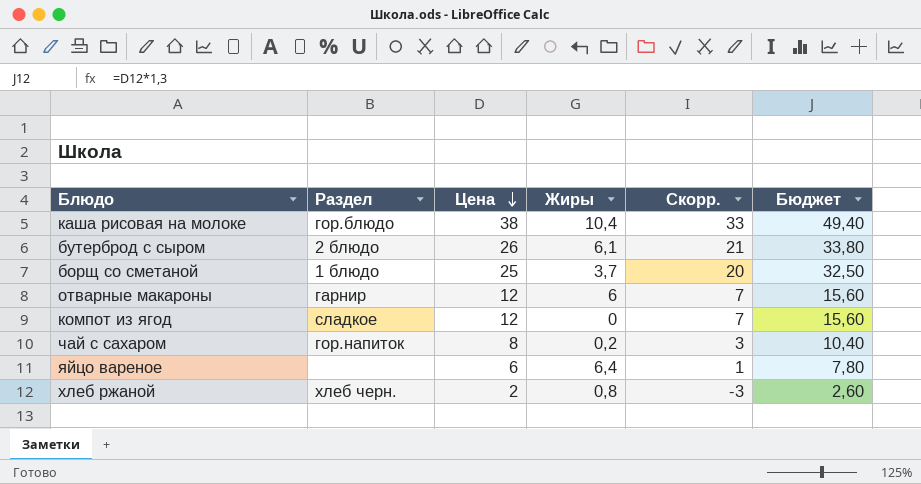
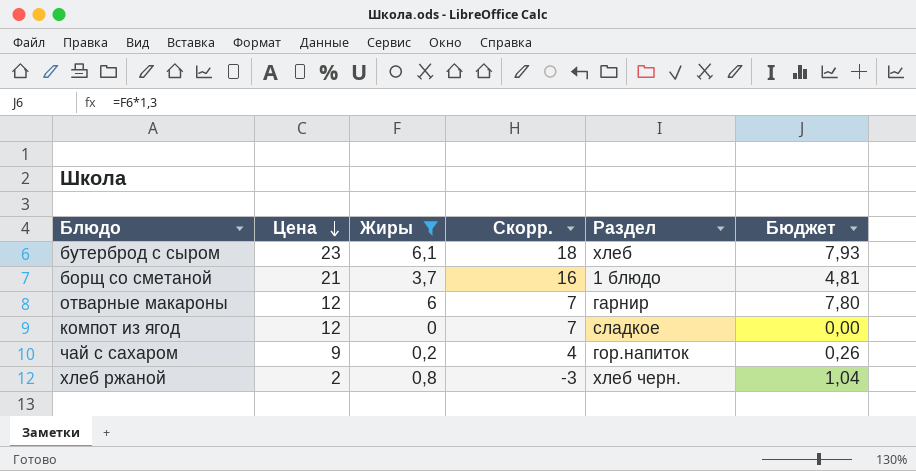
filter: none -> Жиры <= 6,1
column Раздел | position: 2 -> 5
column Бюджет | formula: [Цена] * 1,3 -> [Жиры] * 1,3
бутерброд с сыром | Цена: 26 -> 23
бутерброд с сыром | Скорр.: 21 -> 18
бутерброд с сыром | Раздел: 2 блюдо -> хлеб
борщ со сметаной | Цена: 25 -> 21
борщ со сметаной | Скорр.: 20 -> 16
чай с сахаром | Цена: 8 -> 9
чай с сахаром | Скорр.: 3 -> 4

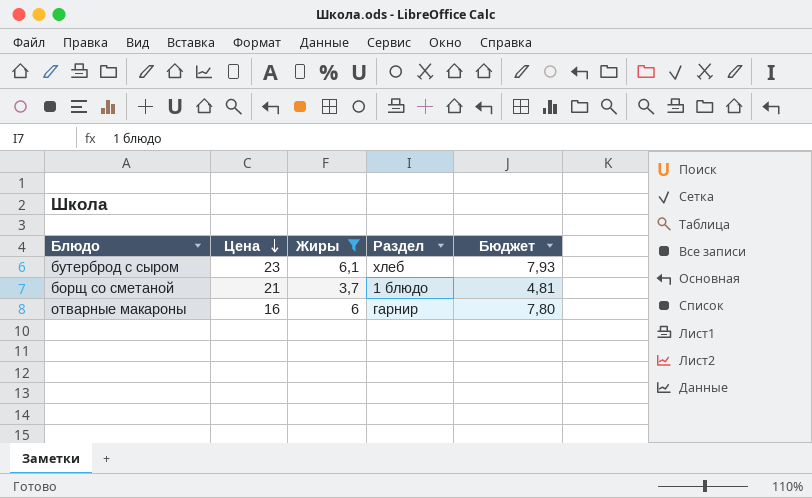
column Скорр. | formula: [Цена] - 5 -> none
row компот из ягод: 12 | 0 | 7 | сладкое | 0,00 -> none
row чай с сахаром: 9 | 0,2 | 4 | гор.напиток | 0,26 -> none
row хлеб ржаной: 2 | 0,8 | -3 | хлеб черн. | 1,04 -> none
отварные макароны | Цена: 12 -> 16

